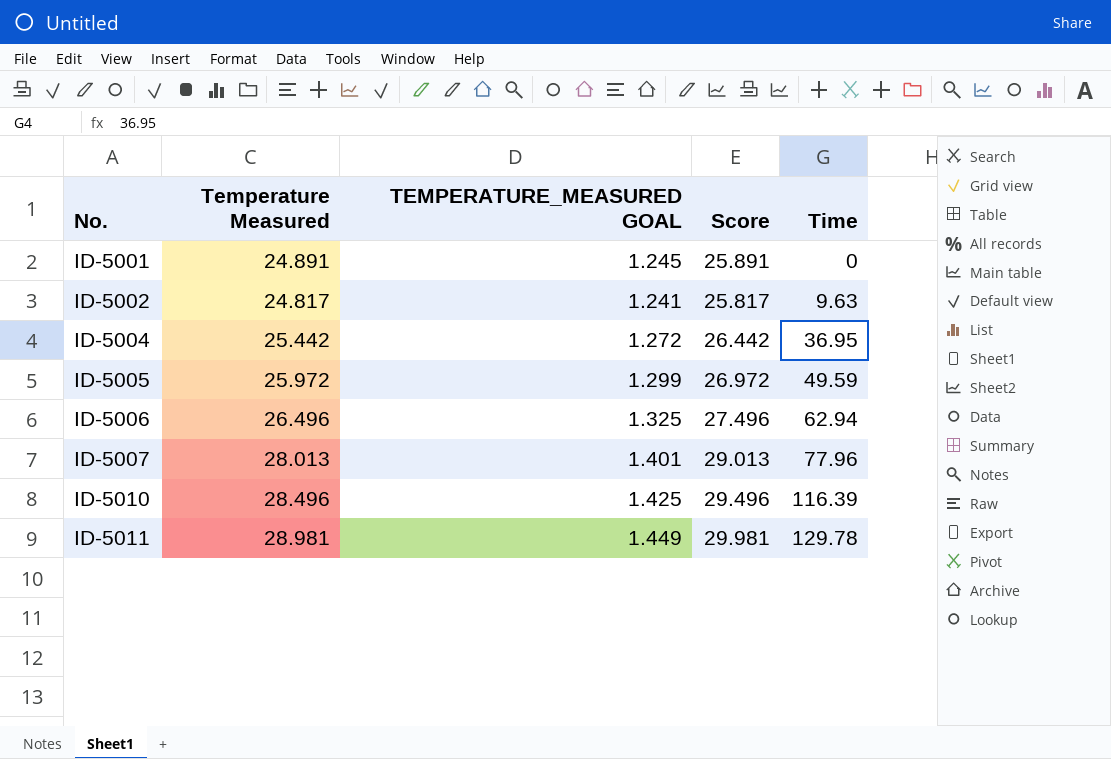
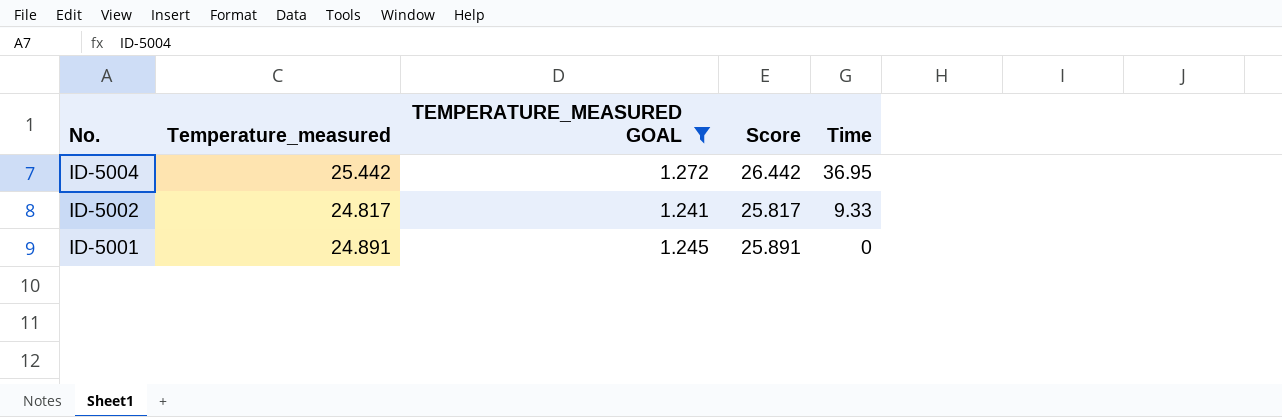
filter: none -> TEMPERATURE_MEASURED GOAL <= 1.272
row order: No. ascending -> No. descending
column name: Temperature Measured -> Temperature_measured
ID-5002 | Time: 9.63 -> 9.33

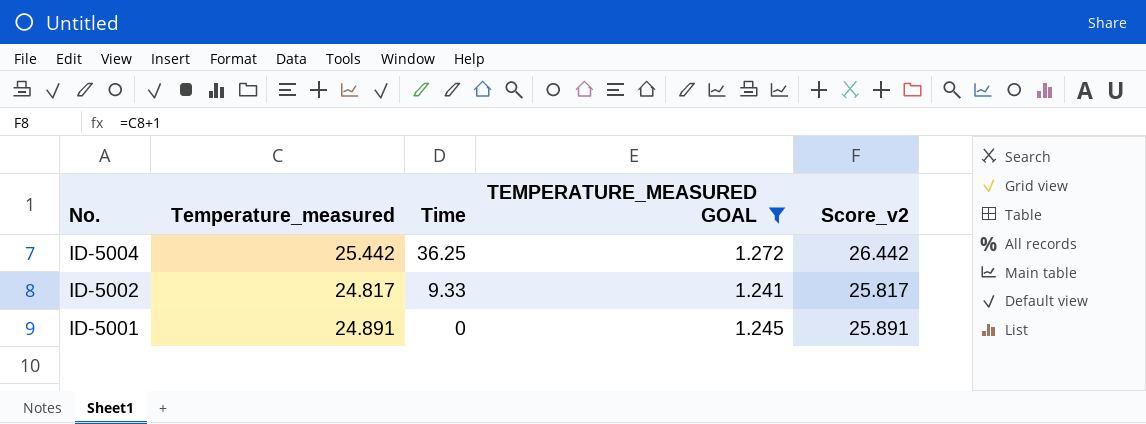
column Time | position: 5 -> 3
column name: Score -> Score_v2
ID-5004 | Time: 36.95 -> 36.25

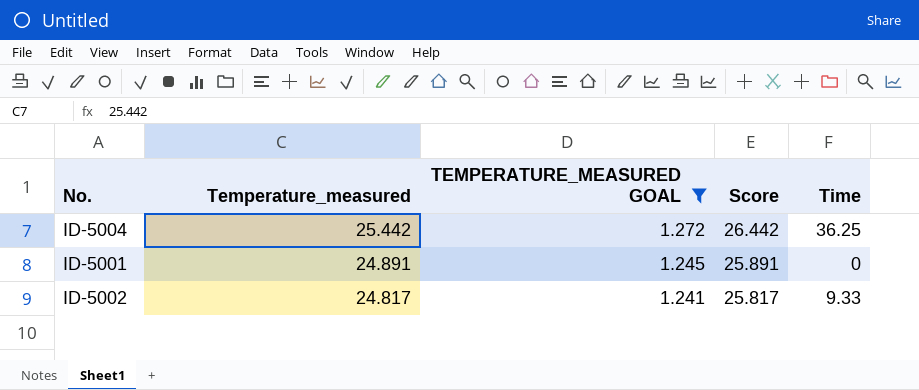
row order: No. descending -> Temperature_measured descending
column name: Score_v2 -> Score
column Time | position: 3 -> 5

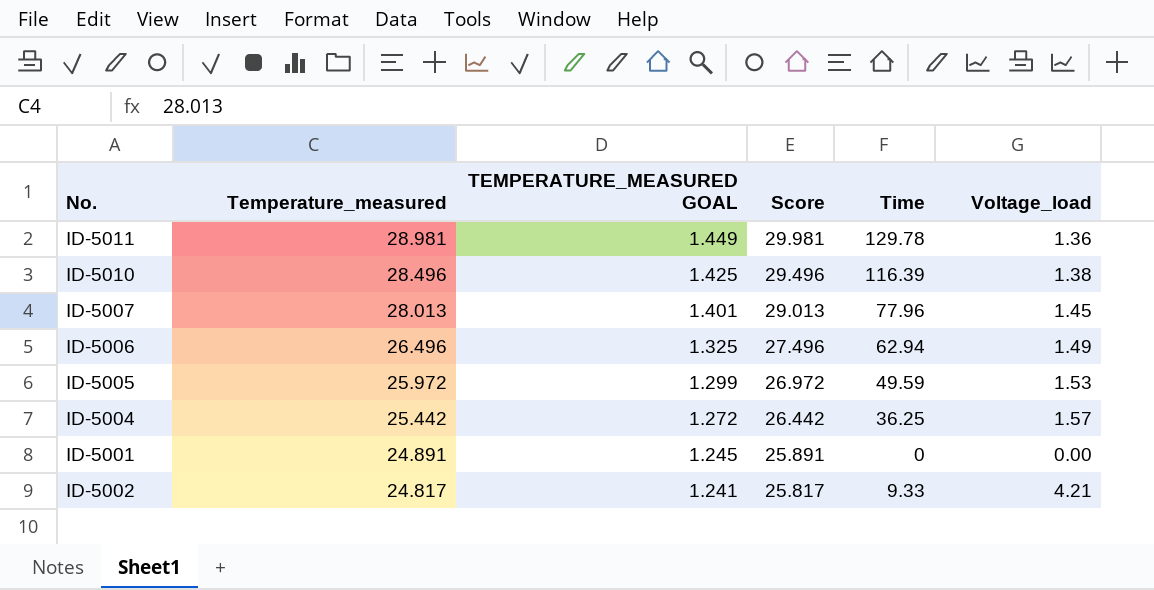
filter: TEMPERATURE_MEASURED GOAL <= 1.272 -> none
column Voltage_load | position: none -> 6

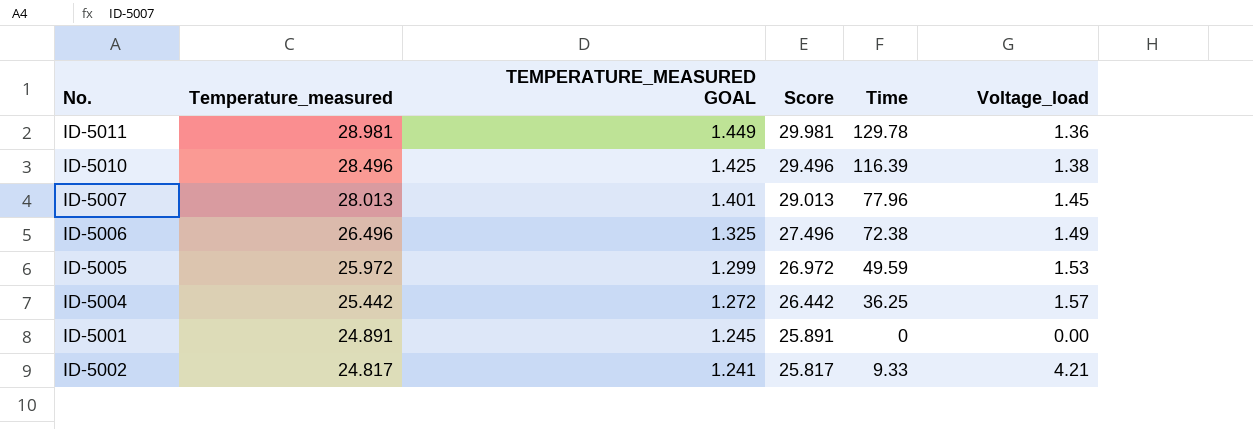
ID-5006 | Time: 62.94 -> 72.38

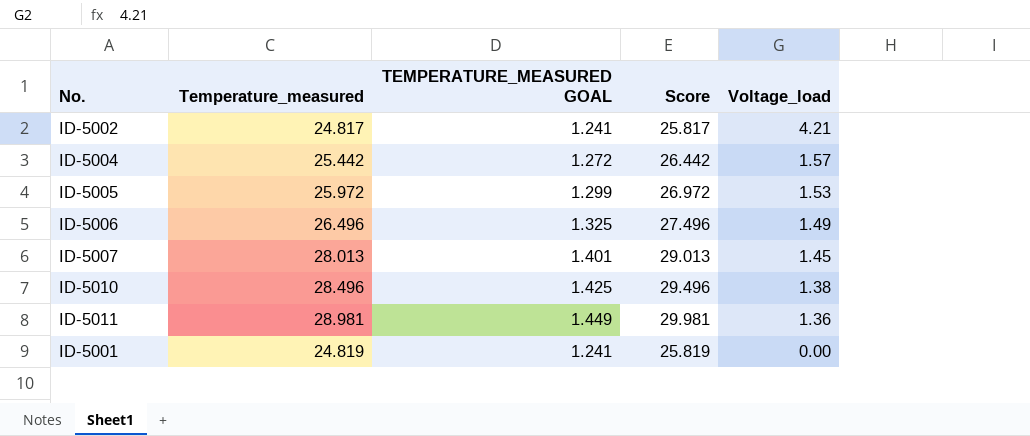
row order: Temperature_measured descending -> Voltage_load descending
column Time | position: 5 -> none
ID-5001 | Temperature_measured: 24.891 -> 24.819
ID-5001 | TEMPERATURE_MEASURED GOAL: 1.245 -> 1.241
ID-5001 | Score: 25.891 -> 25.819

